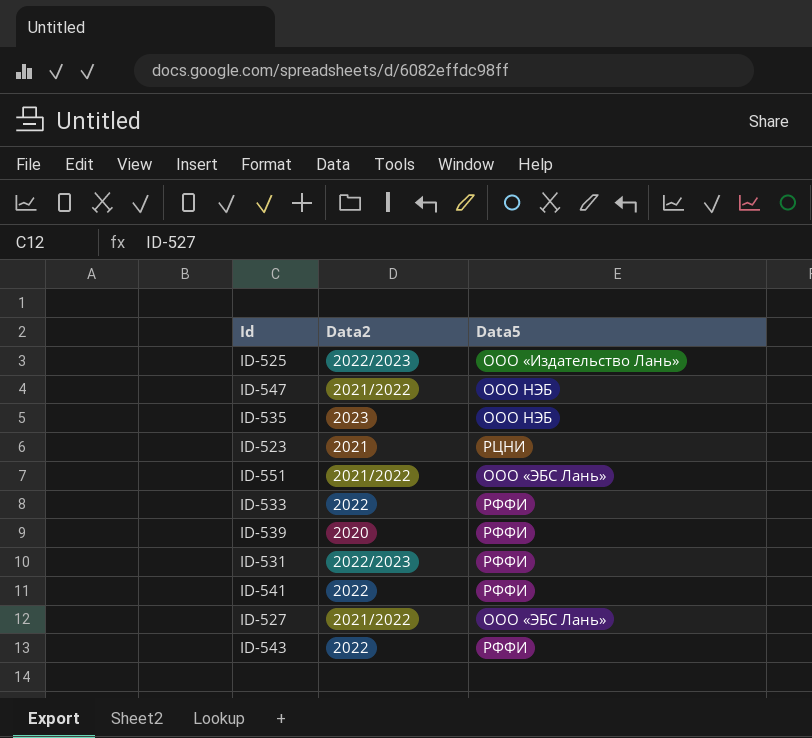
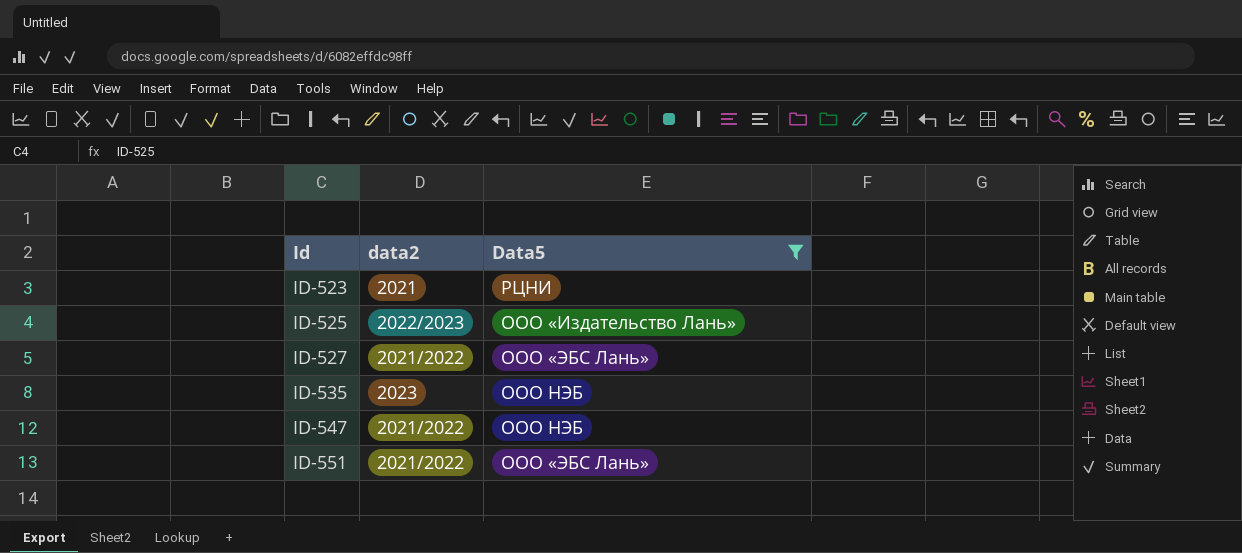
filter: none -> Data5 != РФФИ
row order: none -> Id ascending
column name: Data2 -> data2

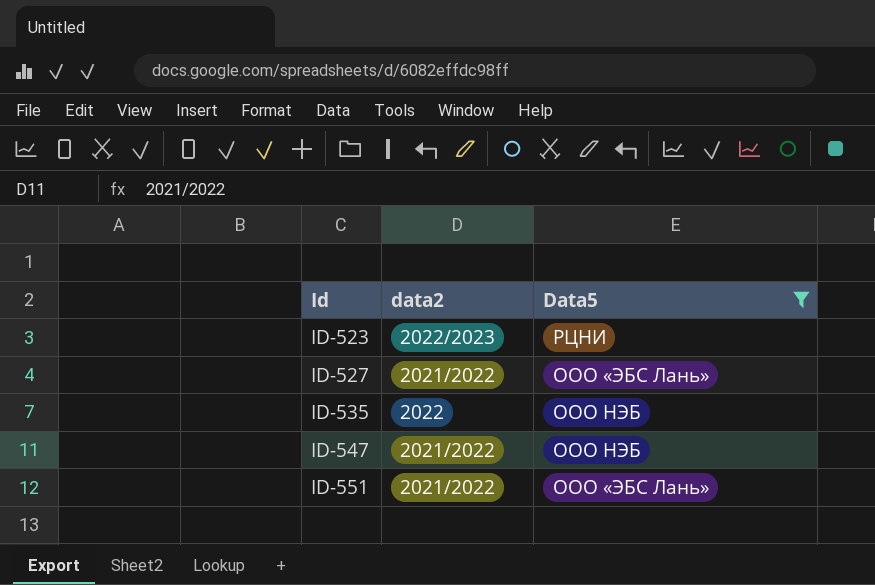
row ID-525: 2022/2023 | ООО «Издательство Лань» -> none
ID-523 | data2: 2021 -> 2022/2023
ID-535 | data2: 2023 -> 2022

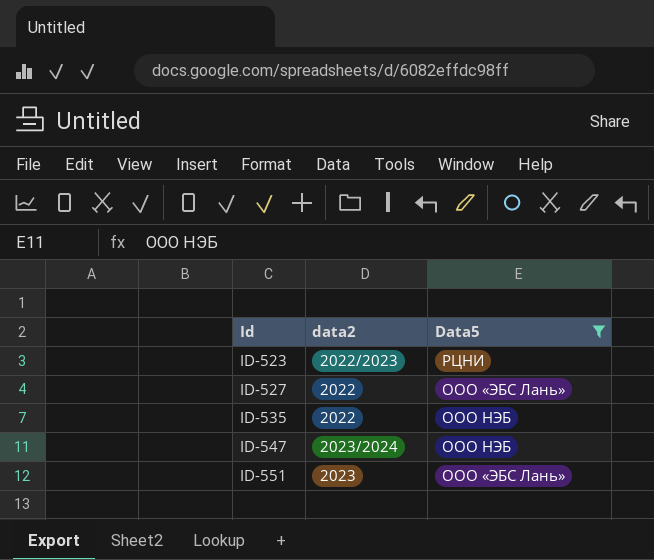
ID-527 | data2: 2021/2022 -> 2022
ID-547 | data2: 2021/2022 -> 2023/2024
ID-551 | data2: 2021/2022 -> 2023

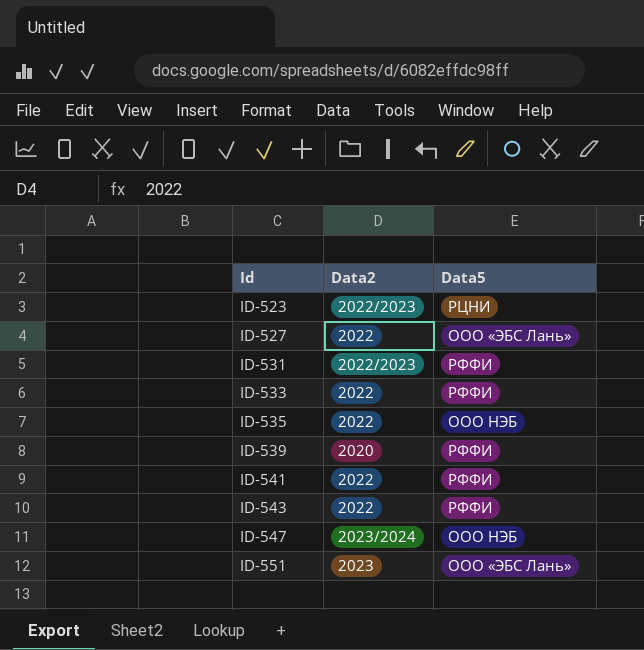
filter: Data5 != РФФИ -> none
column name: data2 -> Data2

